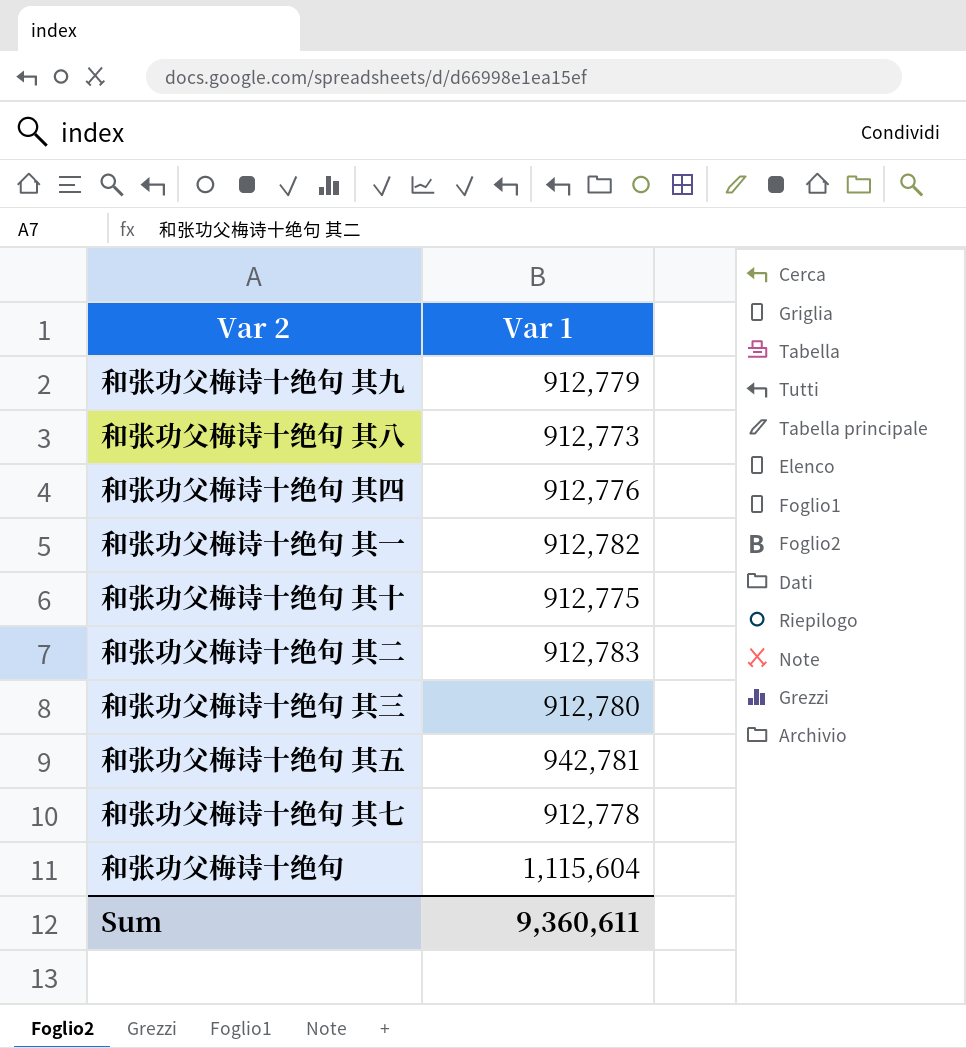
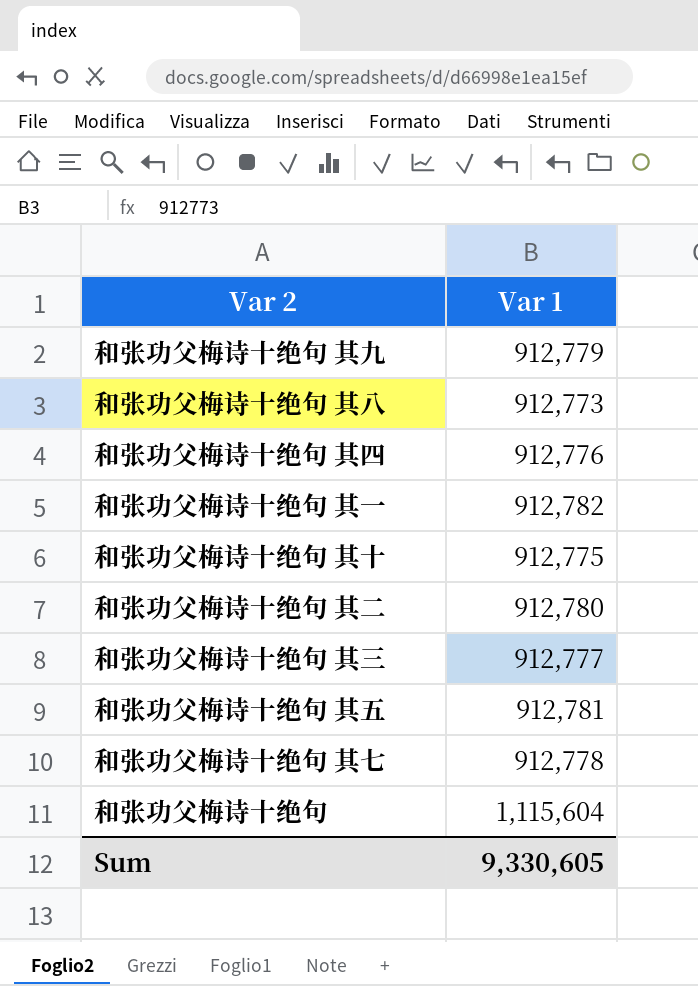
和张功父梅诗十绝句 其二 | Var 1: 912,783 -> 912,780
和张功父梅诗十绝句 其三 | Var 1: 912,780 -> 912,777
和张功父梅诗十绝句 其五 | Var 1: 942,781 -> 912,781
Sum | Var 1: 9,360,611 -> 9,330,605

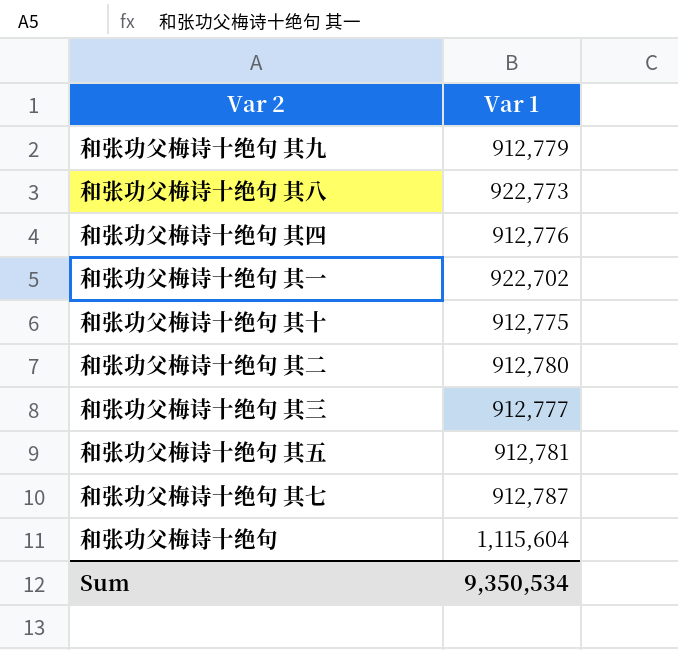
和张功父梅诗十绝句 其八 | Var 1: 912,773 -> 922,773
和张功父梅诗十绝句 其一 | Var 1: 912,782 -> 922,702
和张功父梅诗十绝句 其七 | Var 1: 912,778 -> 912,787
Sum | Var 1: 9,330,605 -> 9,350,534

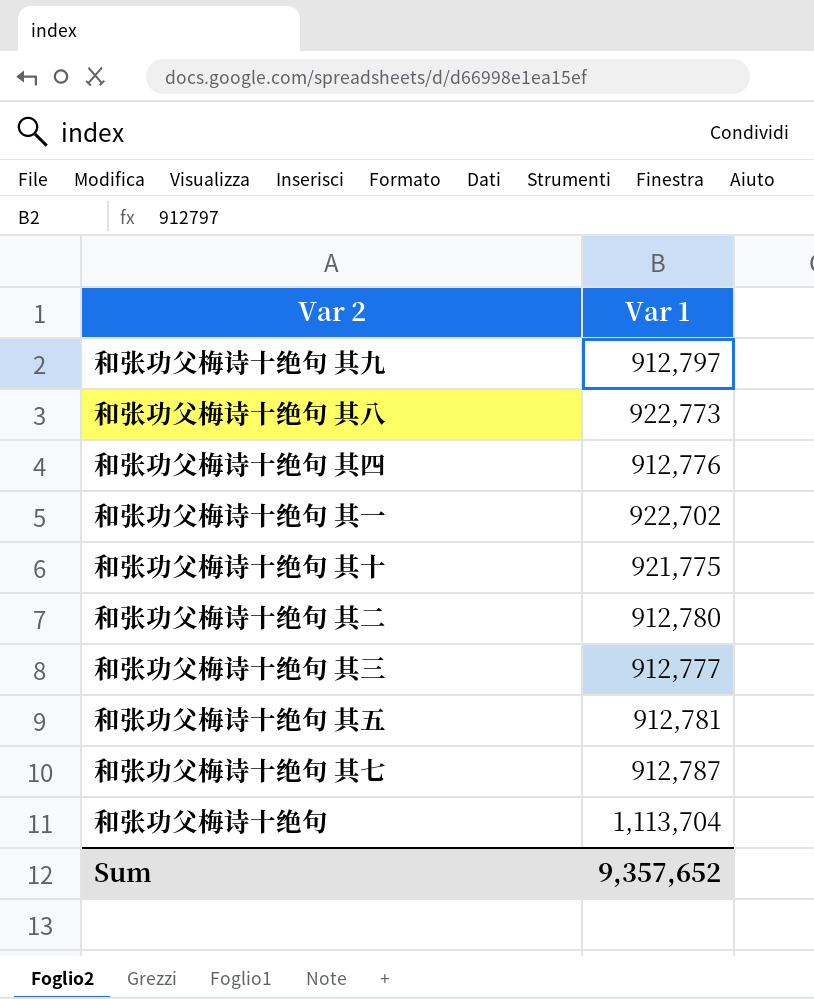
和张功父梅诗十绝句 其九 | Var 1: 912,779 -> 912,797
和张功父梅诗十绝句 其十 | Var 1: 912,775 -> 921,775
和张功父梅诗十绝句 | Var 1: 1,115,604 -> 1,113,704
Sum | Var 1: 9,350,534 -> 9,357,652

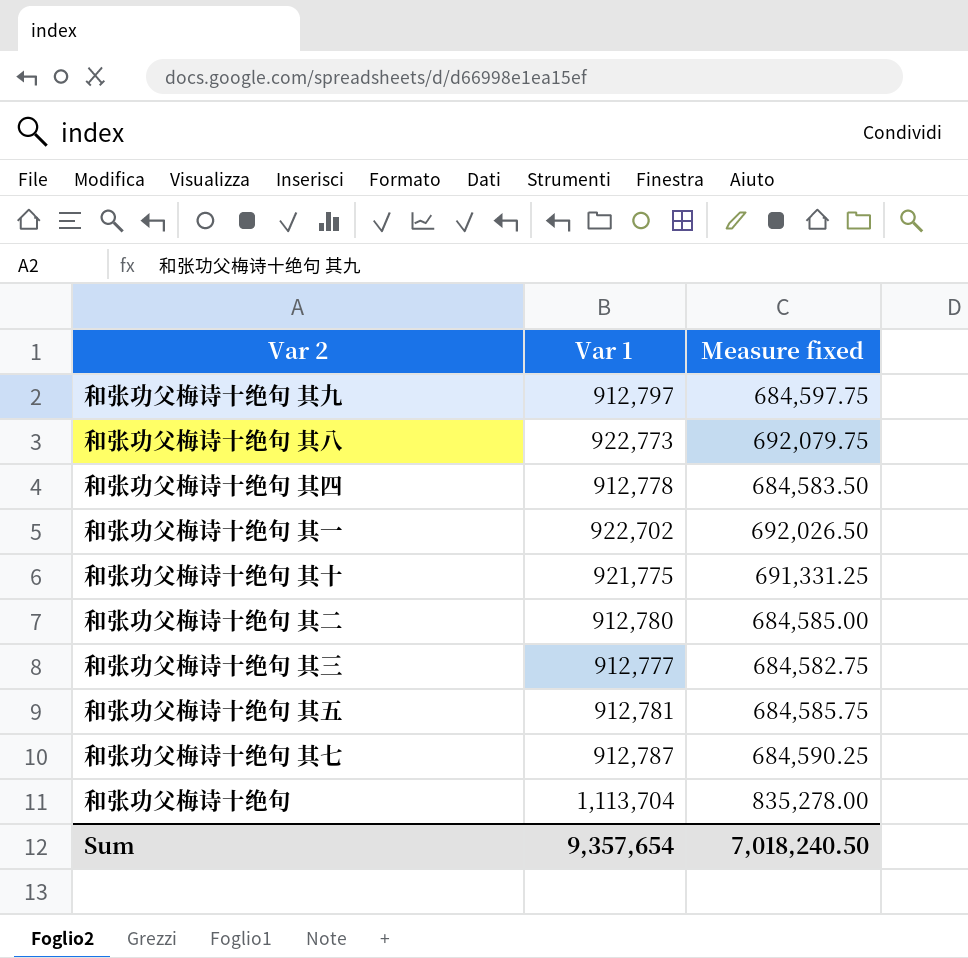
column Measure fixed | formula: none -> [Var 1] * 0.75
和张功父梅诗十绝句 其四 | Var 1: 912,776 -> 912,778
Sum | Var 1: 9,357,652 -> 9,357,654

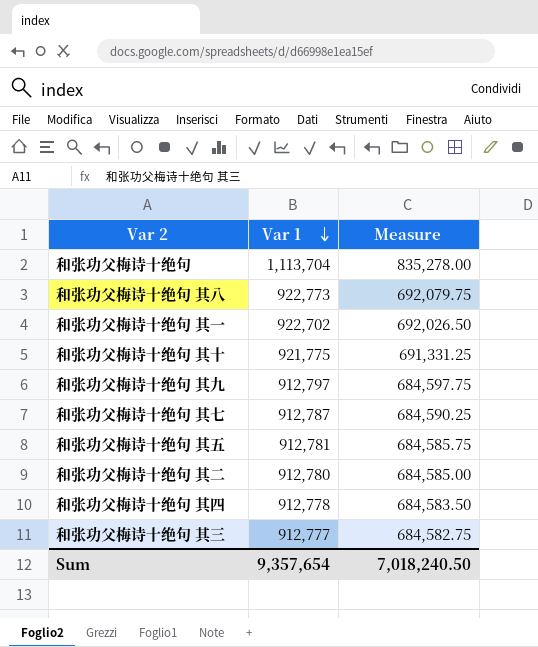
row order: none -> Var 1 descending
column name: Measure fixed -> Measure

